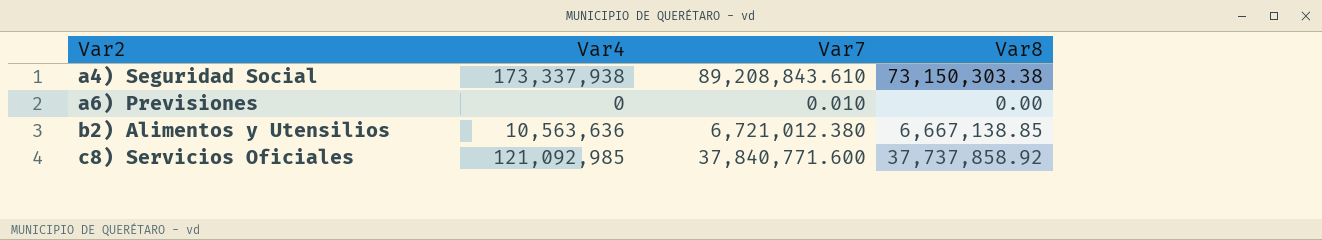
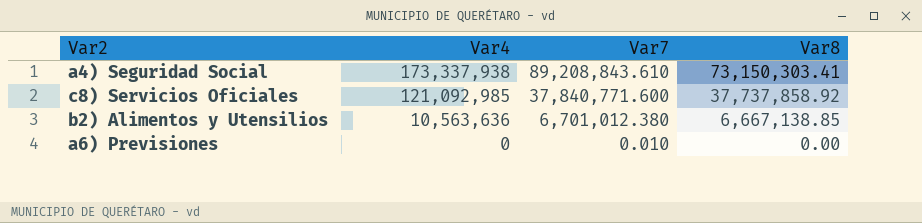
row order: Var2 ascending -> Var4 descending
a4) Seguridad Social | Var8: 73,150,303.38 -> 73,150,303.41
b2) Alimentos y Utensilios | Var7: 6,721,012.380 -> 6,701,012.380

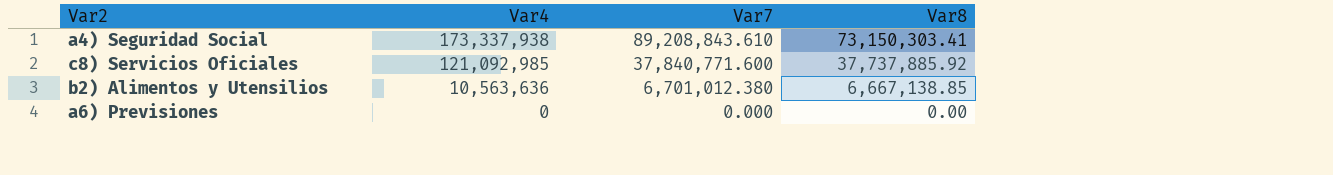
c8) Servicios Oficiales | Var8: 37,737,858.92 -> 37,737,885.92
a6) Previsiones | Var7: 0.010 -> 0.000

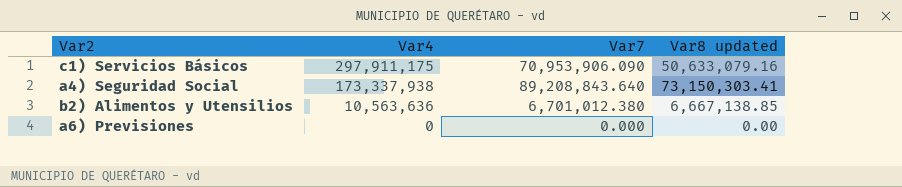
column name: Var8 -> Var8 updated
row c8) Servicios Oficiales: 121,092,985 | 37,840,771.600 | 37,737,885.92 -> none
row c1) Servicios Básicos: none -> 297,911,175 | 70,953,906.090 | 50,633,079.16
a4) Seguridad Social | Var7: 89,208,843.610 -> 89,208,843.640

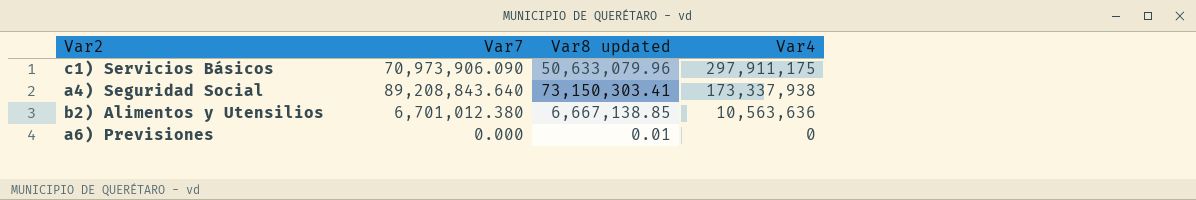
column Var4 | position: 2 -> 4
c1) Servicios Básicos | Var7: 70,953,906.090 -> 70,973,906.090
c1) Servicios Básicos | Var8 updated: 50,633,079.16 -> 50,633,079.96
a6) Previsiones | Var8 updated: 0.00 -> 0.01

